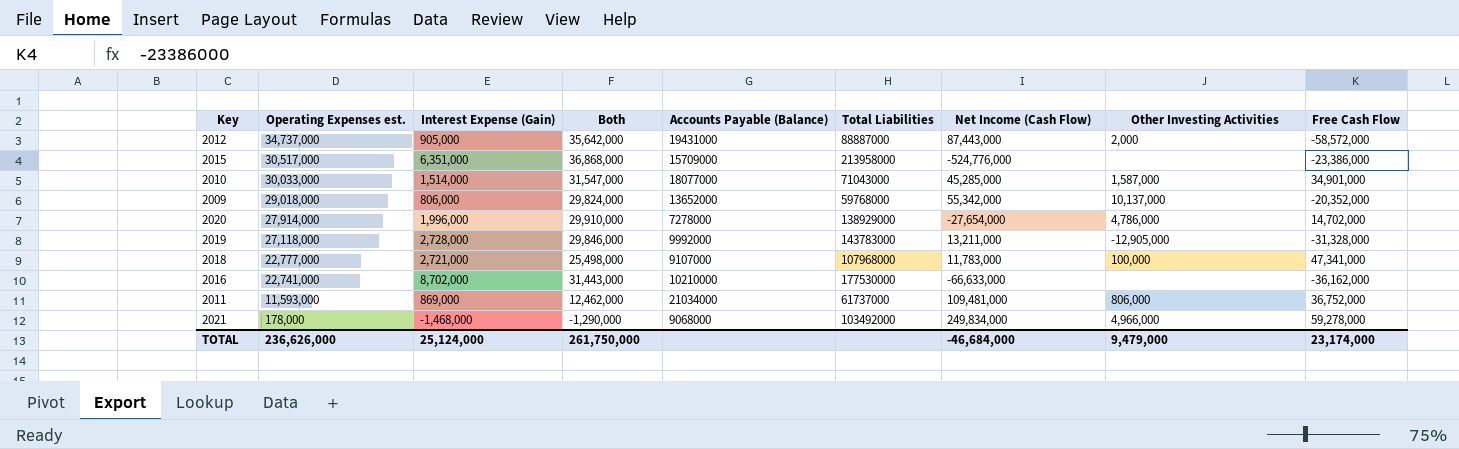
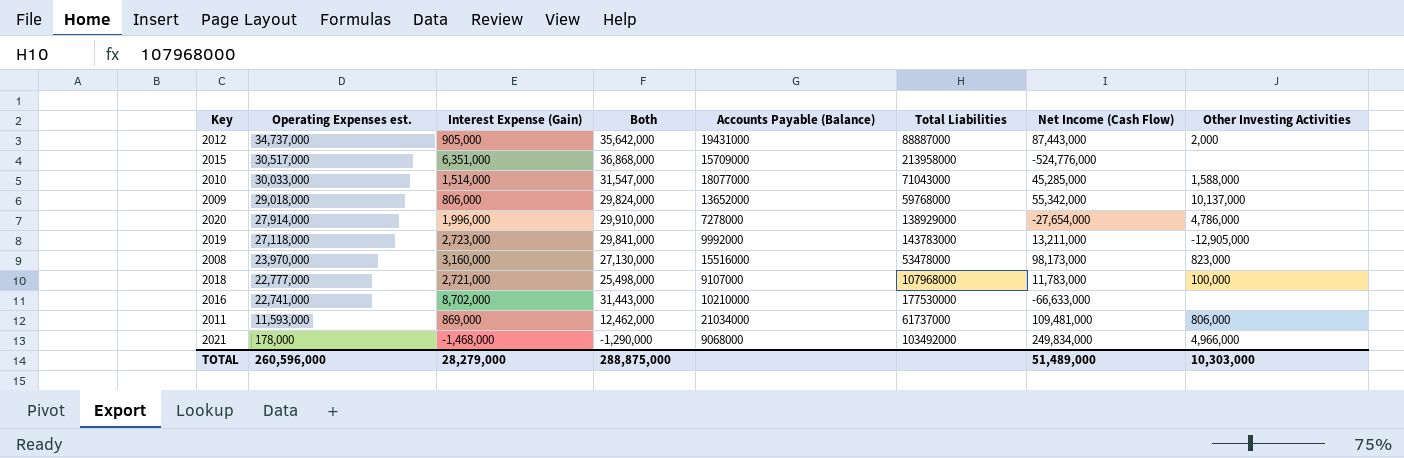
column Free Cash Flow | position: 9 -> none
2010 | Other Investing Activities: 1,587,000 -> 1,588,000
2019 | Interest Expense (Gain): 2,728,000 -> 2,723,000
2019 | Both: 29,846,000 -> 29,841,000
row 2008: none -> 23,970,000 | 3,160,000 | 27,130,000 | 15516000 | 53478000 | 98,173,000 | 823,000
TOTAL | Operating Expenses est.: 236,626,000 -> 260,596,000
TOTAL | Interest Expense (Gain): 25,124,000 -> 28,279,000
TOTAL | Both: 261,750,000 -> 288,875,000
TOTAL | Net Income (Cash Flow): -46,684,000 -> 51,489,000
TOTAL | Other Investing Activities: 9,479,000 -> 10,303,000

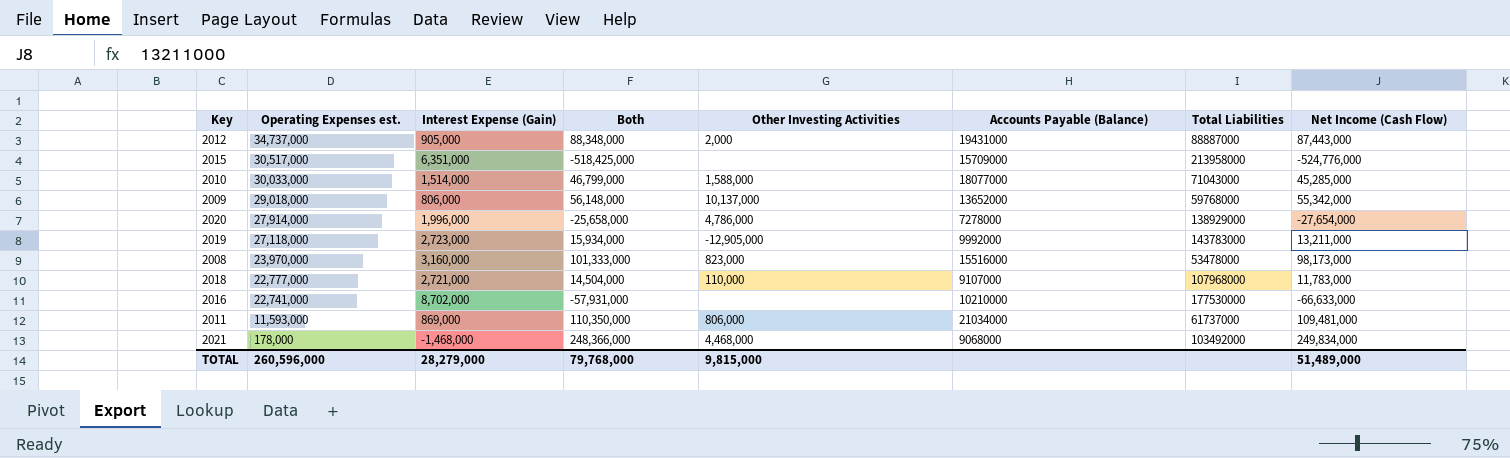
column Both | formula: [Operating Expenses est.] + [Interest Expense (Gain)] -> [Interest Expense (Gain)] + [Net Income (Cash Flow)]
column Other Investing Activities | position: 8 -> 5
2018 | Other Investing Activities: 100,000 -> 110,000
2021 | Other Investing Activities: 4,966,000 -> 4,468,000
TOTAL | Both: 288,875,000 -> 79,768,000
TOTAL | Other Investing Activities: 10,303,000 -> 9,815,000

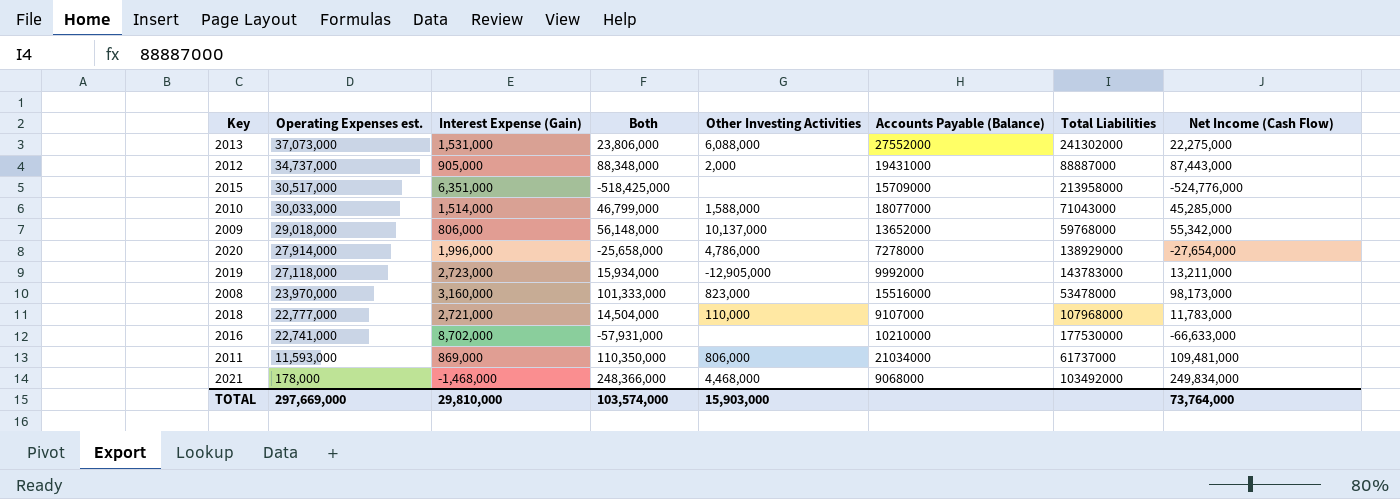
row 2013: none -> 37,073,000 | 1,531,000 | 23,806,000 | 6,088,000 | 27552000 | 241302000 | 22,275,000
TOTAL | Operating Expenses est.: 260,596,000 -> 297,669,000
TOTAL | Interest Expense (Gain): 28,279,000 -> 29,810,000
TOTAL | Both: 79,768,000 -> 103,574,000
TOTAL | Other Investing Activities: 9,815,000 -> 15,903,000
TOTAL | Net Income (Cash Flow): 51,489,000 -> 73,764,000

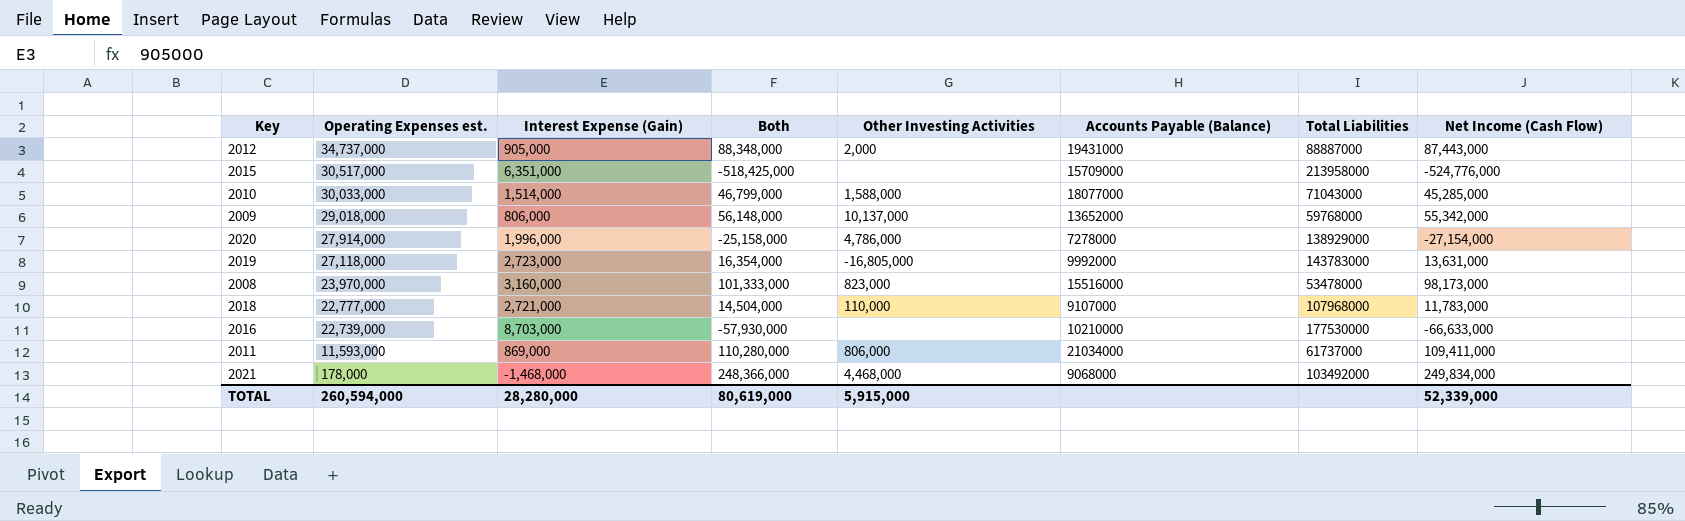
row 2013: 37,073,000 | 1,531,000 | 23,806,000 | 6,088,000 | 27552000 | 241302000 | 22,275,000 -> none
2020 | Both: -25,658,000 -> -25,158,000
2020 | Net Income (Cash Flow): -27,654,000 -> -27,154,000
2019 | Both: 15,934,000 -> 16,354,000
2019 | Other Investing Activities: -12,905,000 -> -16,805,000
2019 | Net Income (Cash Flow): 13,211,000 -> 13,631,000
2016 | Operating Expenses est.: 22,741,000 -> 22,739,000
2016 | Interest Expense (Gain): 8,702,000 -> 8,703,000
2016 | Both: -57,931,000 -> -57,930,000
2011 | Both: 110,350,000 -> 110,280,000
2011 | Net Income (Cash Flow): 109,481,000 -> 109,411,000
TOTAL | Operating Expenses est.: 297,669,000 -> 260,594,000
TOTAL | Interest Expense (Gain): 29,810,000 -> 28,280,000
TOTAL | Both: 103,574,000 -> 80,619,000
TOTAL | Other Investing Activities: 15,903,000 -> 5,915,000
TOTAL | Net Income (Cash Flow): 73,764,000 -> 52,339,000

